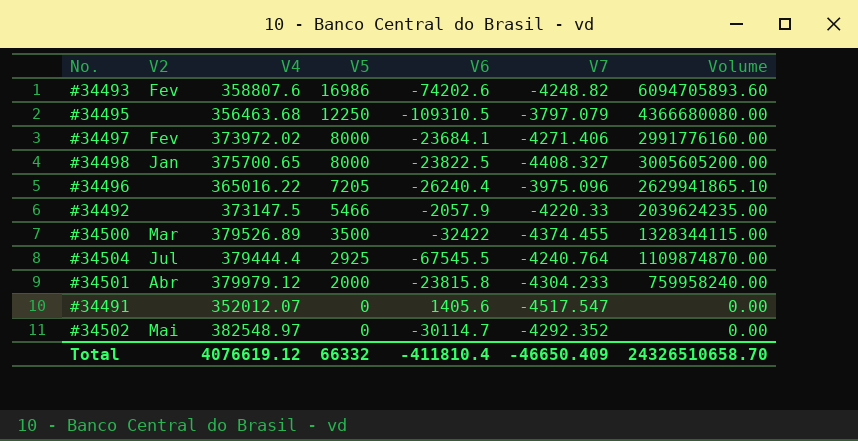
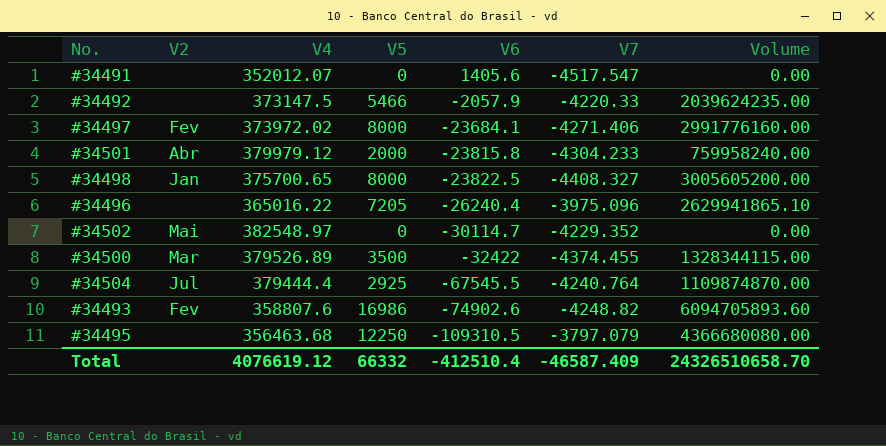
row order: V5 descending -> V6 descending
#34502 | V7: -4292.352 -> -4229.352
#34493 | V6: -74202.6 -> -74902.6
Total | V6: -411810.4 -> -412510.4
Total | V7: -46650.409 -> -46587.409

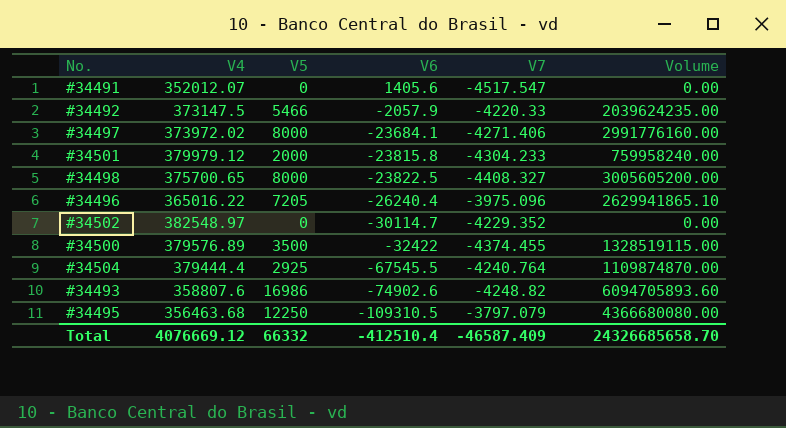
column V2 | position: 2 -> none
#34500 | V4: 379526.89 -> 379576.89
#34500 | Volume: 1328344115.00 -> 1328519115.00
Total | V4: 4076619.12 -> 4076669.12
Total | Volume: 24326510658.70 -> 24326685658.70

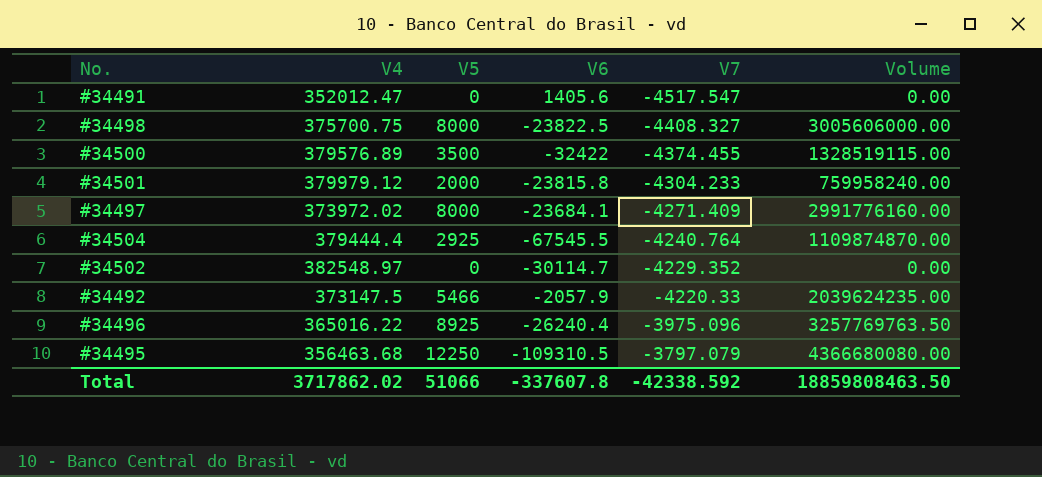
row order: V6 descending -> V7 ascending
row #34493: 358807.6 | 16986 | -74902.6 | -4248.82 | 6094705893.60 -> none
#34491 | V4: 352012.07 -> 352012.47
#34498 | V4: 375700.65 -> 375700.75
#34498 | Volume: 3005605200.00 -> 3005606000.00
#34497 | V7: -4271.406 -> -4271.409
#34496 | V5: 7205 -> 8925
#34496 | Volume: 2629941865.10 -> 3257769763.50
Total | V4: 4076669.12 -> 3717862.02
Total | V5: 66332 -> 51066
Total | V6: -412510.4 -> -337607.8
Total | V7: -46587.409 -> -42338.592
Total | Volume: 24326685658.70 -> 18859808463.50

